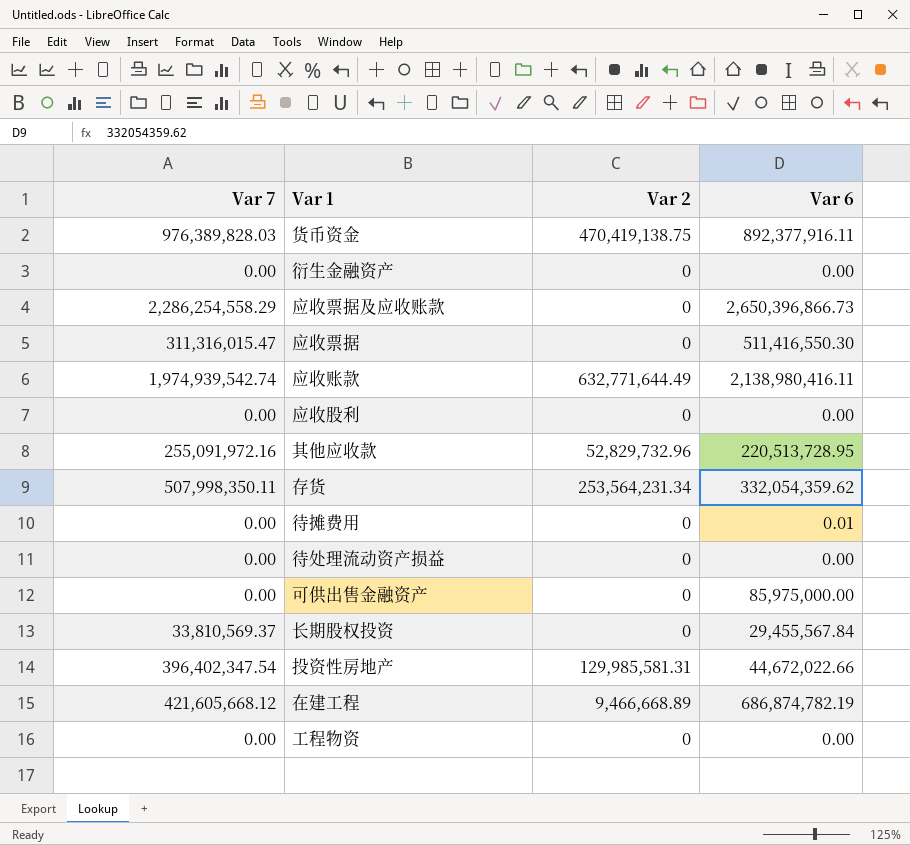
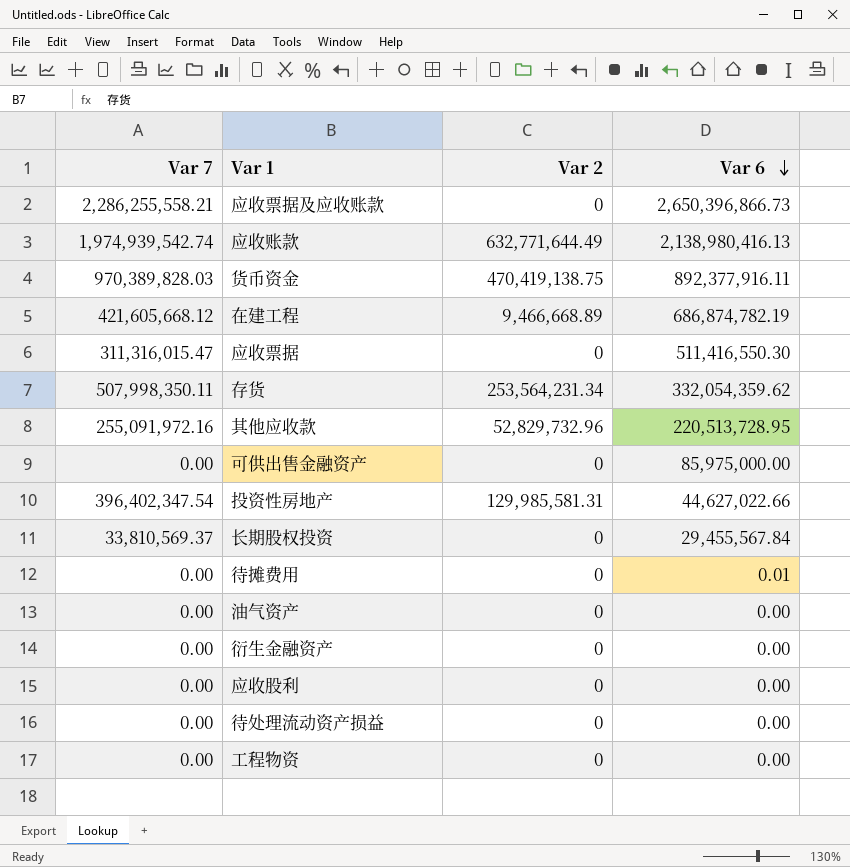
row order: none -> Var 6 descending
应收票据及应收账款 | Var 7: 2,286,254,558.29 -> 2,286,255,558.21
应收账款 | Var 6: 2,138,980,416.11 -> 2,138,980,416.13
货币资金 | Var 7: 976,389,828.03 -> 970,389,828.03
投资性房地产 | Var 6: 44,672,022.66 -> 44,627,022.66
row 油气资产: none -> 0.00 | 0 | 0.00

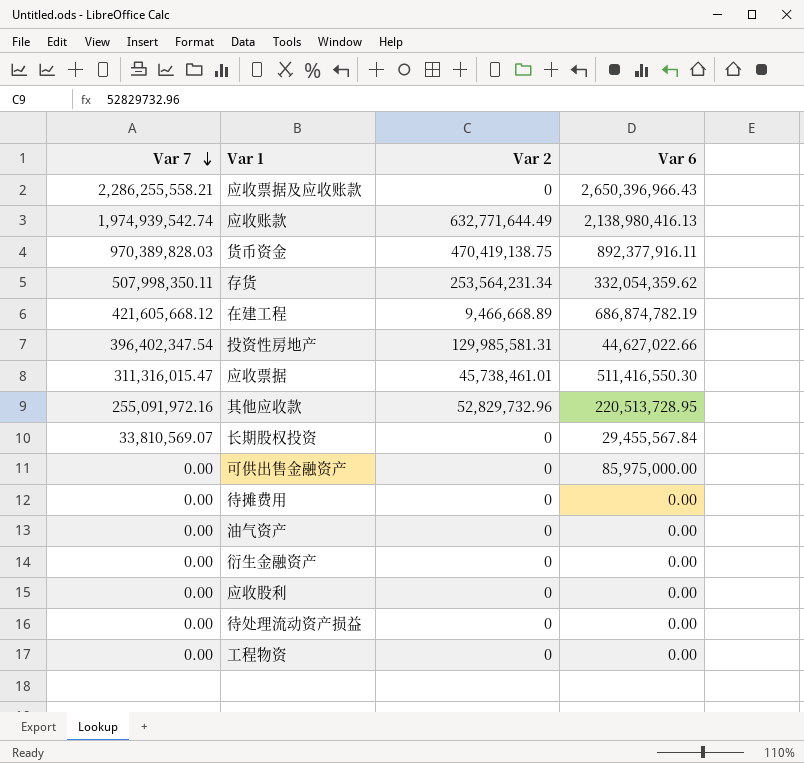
row order: Var 6 descending -> Var 7 descending
应收票据及应收账款 | Var 6: 2,650,396,866.73 -> 2,650,396,966.43
应收票据 | Var 2: 0 -> 45,738,461.01
长期股权投资 | Var 7: 33,810,569.37 -> 33,810,569.07
待摊费用 | Var 6: 0.01 -> 0.00

